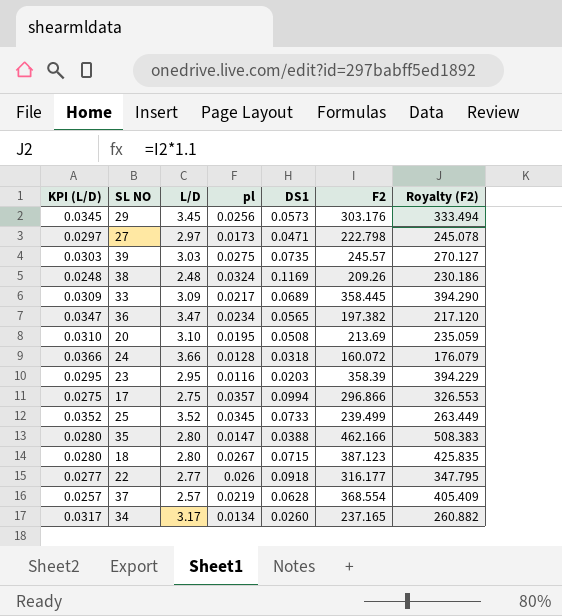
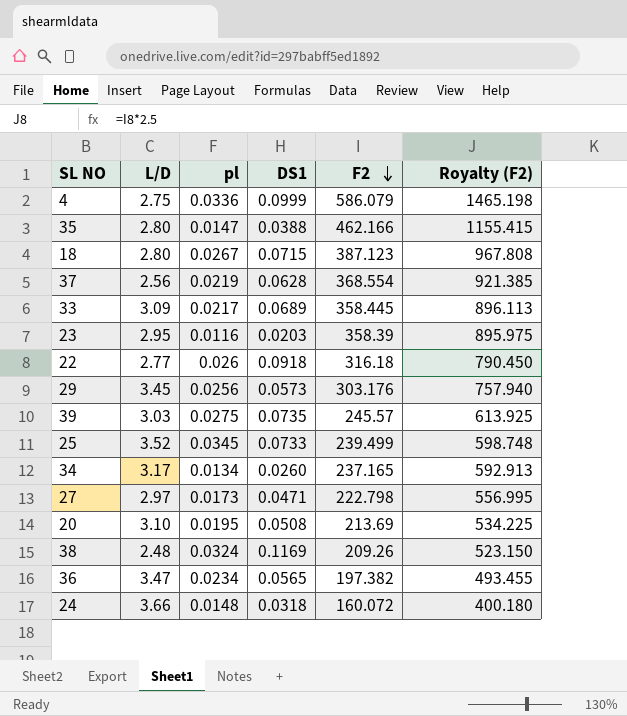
row order: none -> F2 descending
column KPI (L/D) | formula: [L/D] * 0.01 -> none
column Royalty (F2) | formula: [F2] * 1.1 -> [F2] * 2.5
row 17: 0.0275 | 2.75 | 0.0357 | 0.0994 | 296.866 | 326.553 -> none
row 4: none -> 2.75 | 0.0336 | 0.0999 | 586.079 | 1465.198
37 | L/D: 2.57 -> 2.56
22 | F2: 316.177 -> 316.18
24 | pl: 0.0128 -> 0.0148

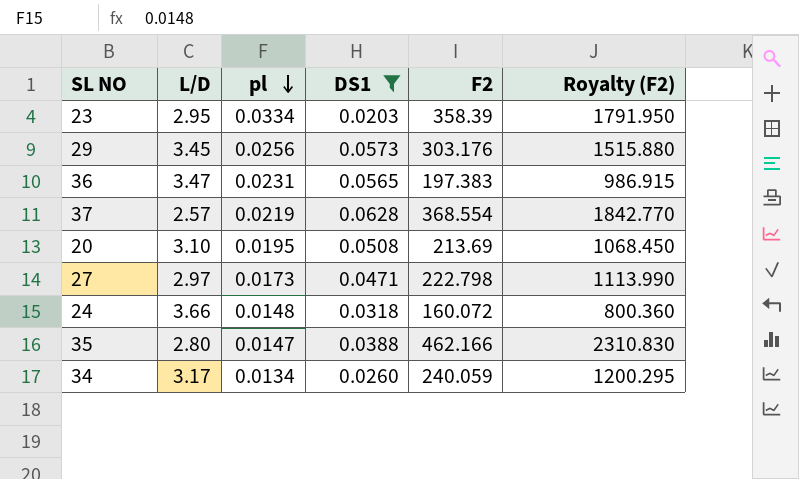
filter: none -> DS1 <= 0.0628
row order: F2 descending -> pl descending
column Royalty (F2) | formula: [F2] * 2.5 -> [F2] * 5
23 | pl: 0.0116 -> 0.0334
36 | pl: 0.0234 -> 0.0231
36 | F2: 197.382 -> 197.383
37 | L/D: 2.56 -> 2.57
34 | F2: 237.165 -> 240.059

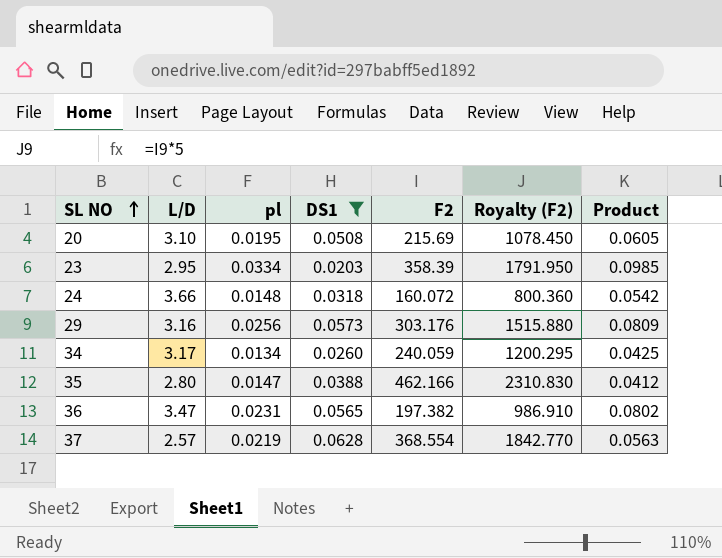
row order: pl descending -> SL NO ascending
column Product | formula: none -> [L/D] * [pl]
row 27: 2.97 | 0.0173 | 0.0471 | 222.798 | 1113.990 -> none
20 | F2: 213.69 -> 215.69
20 | Royalty (F2): 1068.450 -> 1078.450
29 | L/D: 3.45 -> 3.16
36 | F2: 197.383 -> 197.382
36 | Royalty (F2): 986.915 -> 986.910

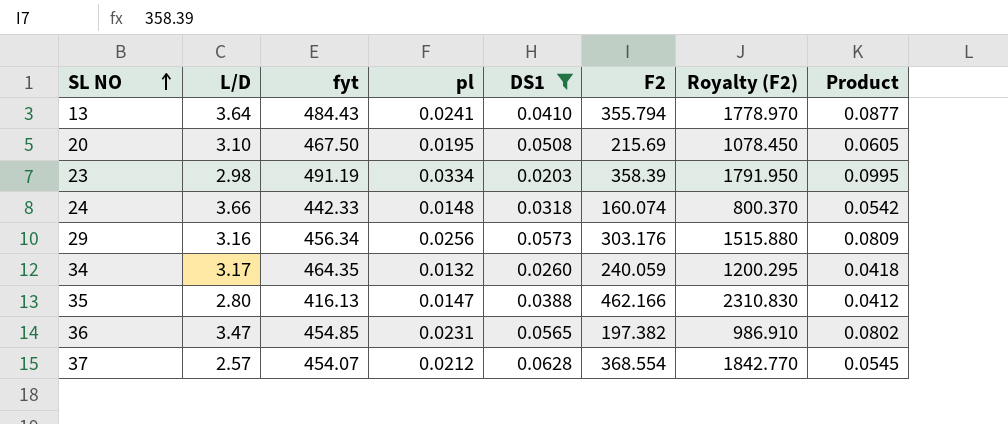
column fyt | position: none -> 3
row 13: none -> 3.64 | 484.43 | 0.0241 | 0.0410 | 355.794 | 1778.970 | 0.0877
23 | L/D: 2.95 -> 2.98
23 | Product: 0.0985 -> 0.0995
24 | F2: 160.072 -> 160.074
24 | Royalty (F2): 800.360 -> 800.370
34 | pl: 0.0134 -> 0.0132
34 | Product: 0.0425 -> 0.0418
37 | pl: 0.0219 -> 0.0212
37 | Product: 0.0563 -> 0.0545

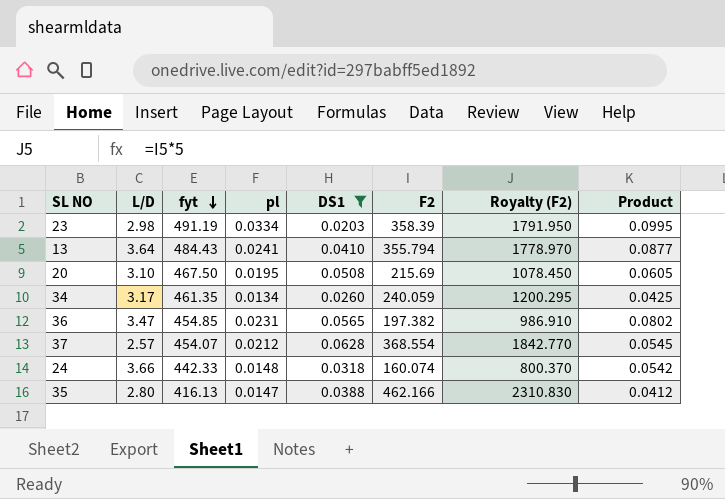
row order: SL NO ascending -> fyt descending
row 29: 3.16 | 456.34 | 0.0256 | 0.0573 | 303.176 | 1515.880 | 0.0809 -> none
34 | fyt: 464.35 -> 461.35
34 | pl: 0.0132 -> 0.0134
34 | Product: 0.0418 -> 0.0425

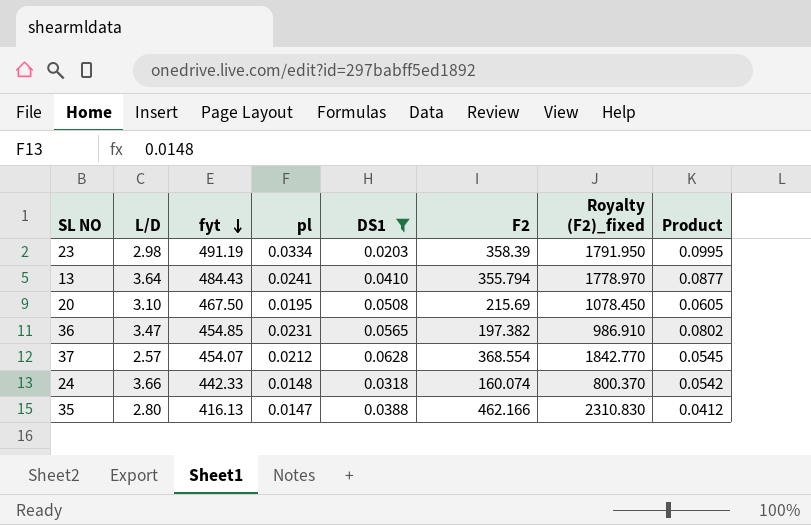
column name: Royalty (F2) -> Royalty (F2)_fixed
row 34: 3.17 | 461.35 | 0.0134 | 0.0260 | 240.059 | 1200.295 | 0.0425 -> none

